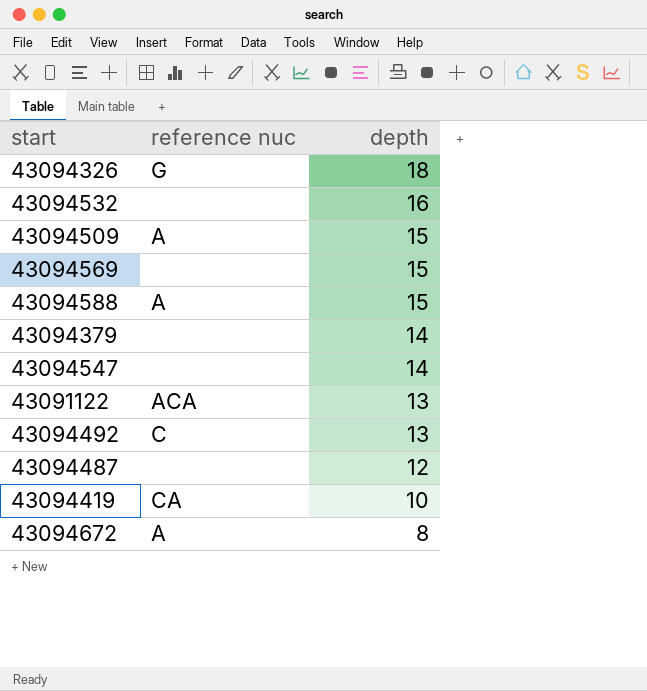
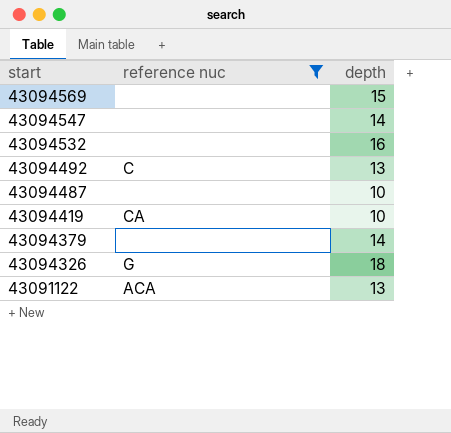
filter: none -> reference nuc != A
row order: depth descending -> start descending
43094487 | depth: 12 -> 10

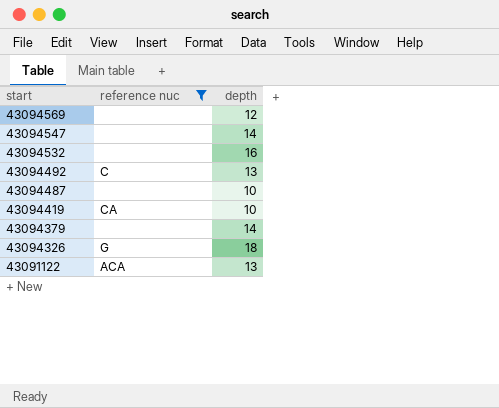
43094569 | depth: 15 -> 12

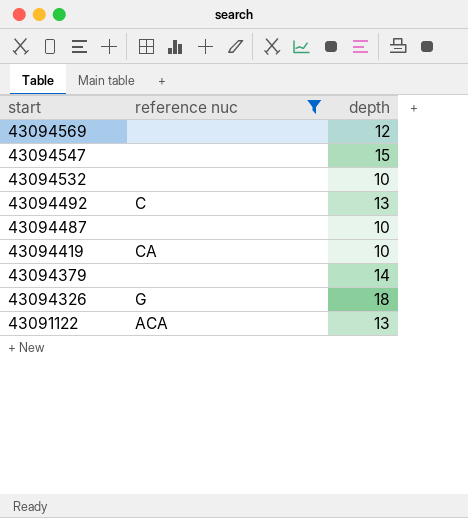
43094547 | depth: 14 -> 15
43094532 | depth: 16 -> 10

